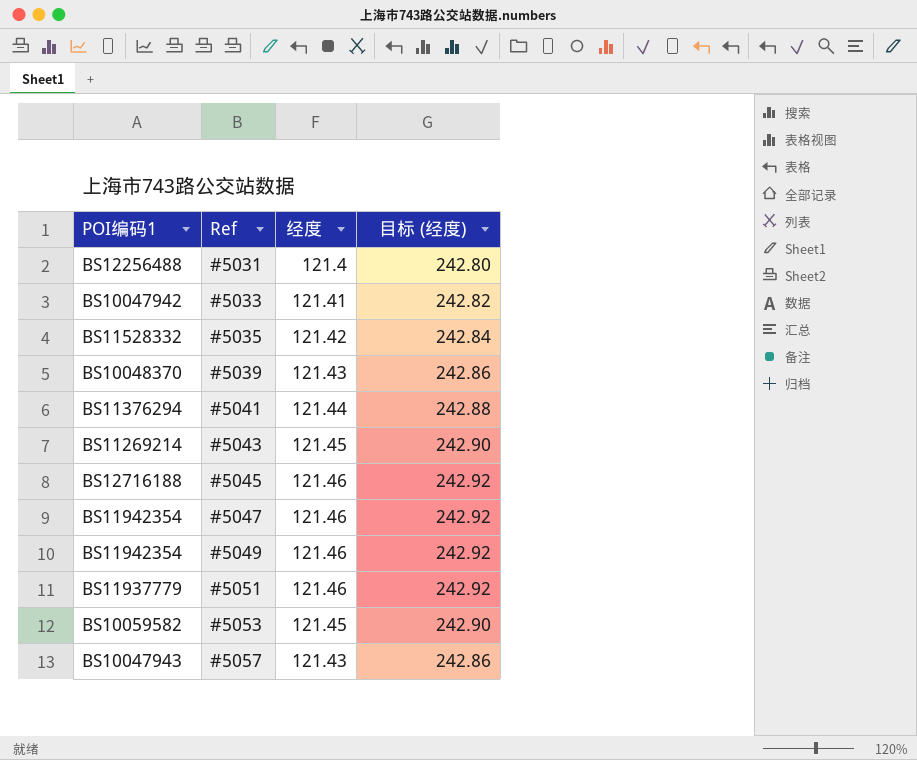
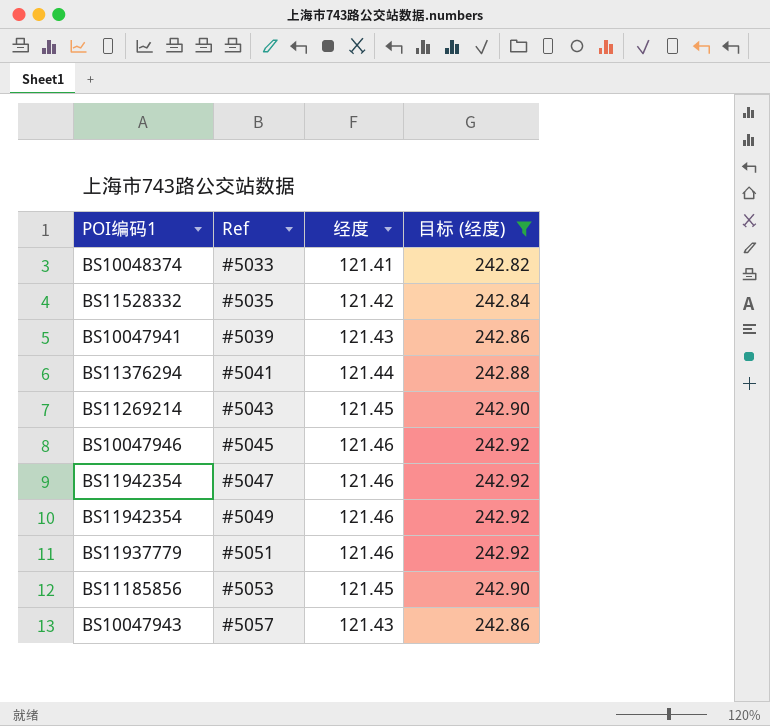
filter: none -> 目标 (经度) != 242.80
#5033 | POI编码1: BS10047942 -> BS10048374
#5039 | POI编码1: BS10048370 -> BS10047941
#5045 | POI编码1: BS12716188 -> BS10047946
#5053 | POI编码1: BS10059582 -> BS11185856

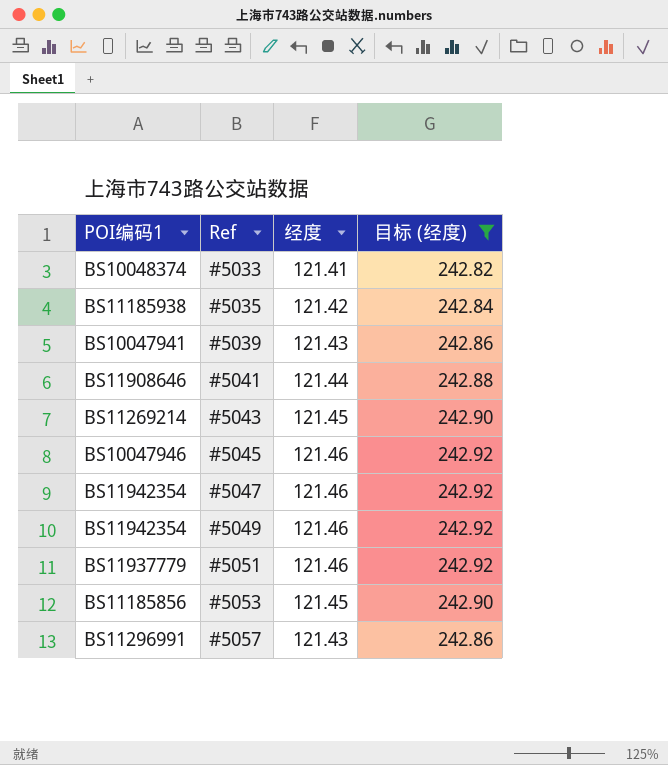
#5035 | POI编码1: BS11528332 -> BS11185938
#5041 | POI编码1: BS11376294 -> BS11908646
#5057 | POI编码1: BS10047943 -> BS11296991

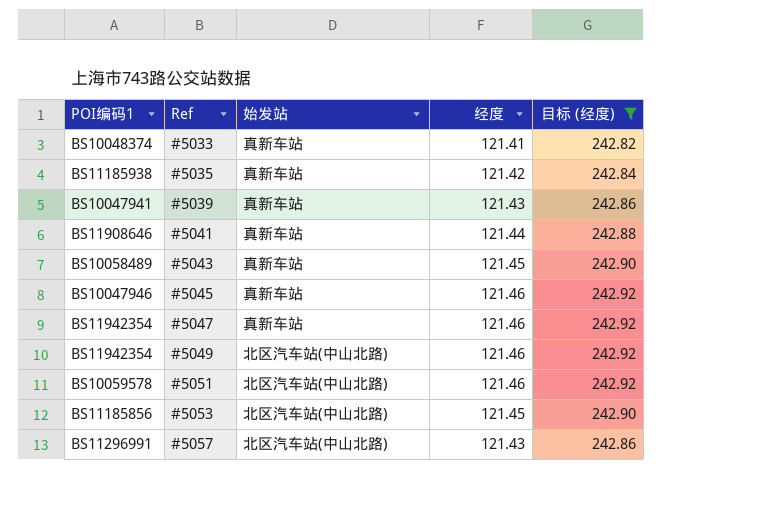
column 始发站 | position: none -> 3
#5043 | POI编码1: BS11269214 -> BS10058489
#5051 | POI编码1: BS11937779 -> BS10059578

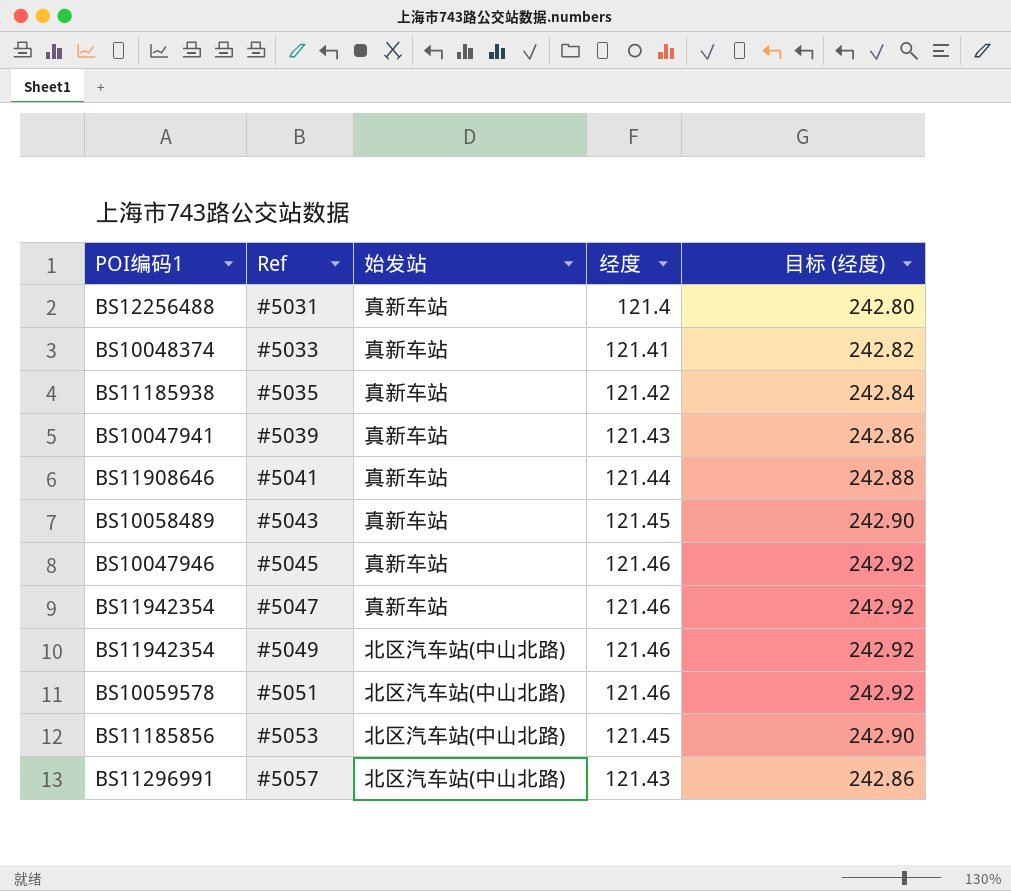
filter: 目标 (经度) != 242.80 -> none

